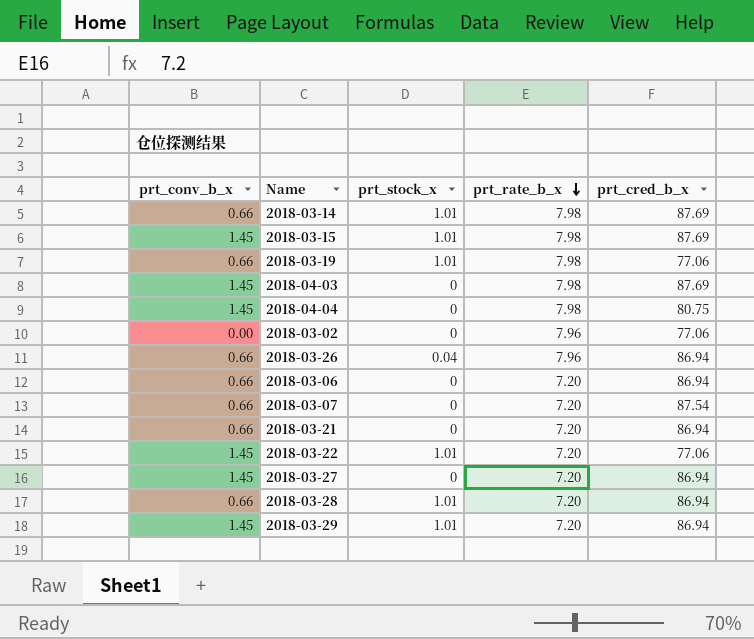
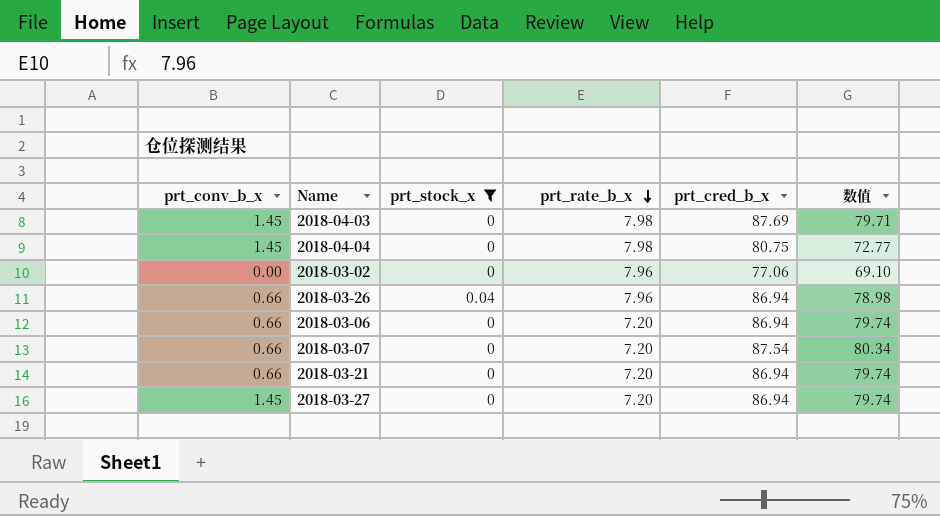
filter: none -> prt_stock_x != 1.01
column 数值 | formula: none -> [prt_cred_b_x] - [prt_rate_b_x]

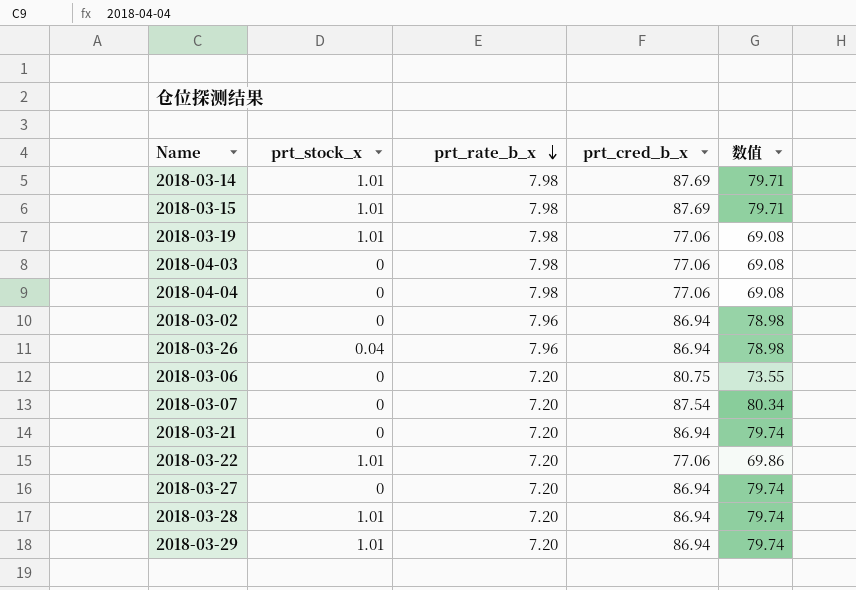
filter: prt_stock_x != 1.01 -> none
column prt_conv_b_x | position: 1 -> none
2018-04-03 | prt_cred_b_x: 87.69 -> 77.06
2018-04-03 | 数值: 79.71 -> 69.08
2018-04-04 | prt_cred_b_x: 80.75 -> 77.06
2018-04-04 | 数值: 72.77 -> 69.08
2018-03-02 | prt_cred_b_x: 77.06 -> 86.94
2018-03-02 | 数值: 69.10 -> 78.98
2018-03-06 | prt_cred_b_x: 86.94 -> 80.75
2018-03-06 | 数值: 79.74 -> 73.55

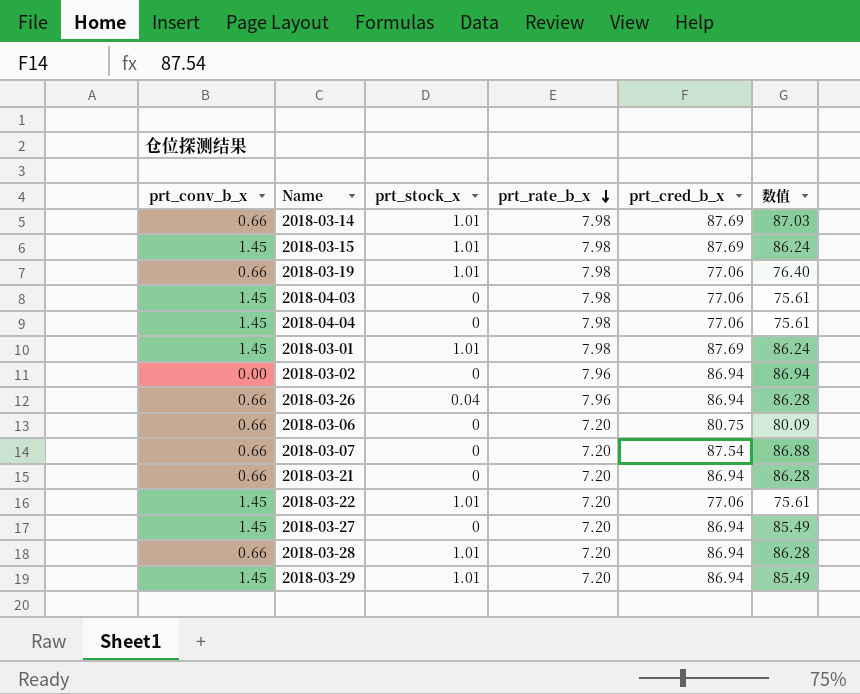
column prt_conv_b_x | position: none -> 1
column 数值 | formula: [prt_cred_b_x] - [prt_rate_b_x] -> [prt_cred_b_x] - [prt_conv_b_x]
row 2018-03-01: none -> 1.45 | 1.01 | 7.98 | 87.69 | 86.24

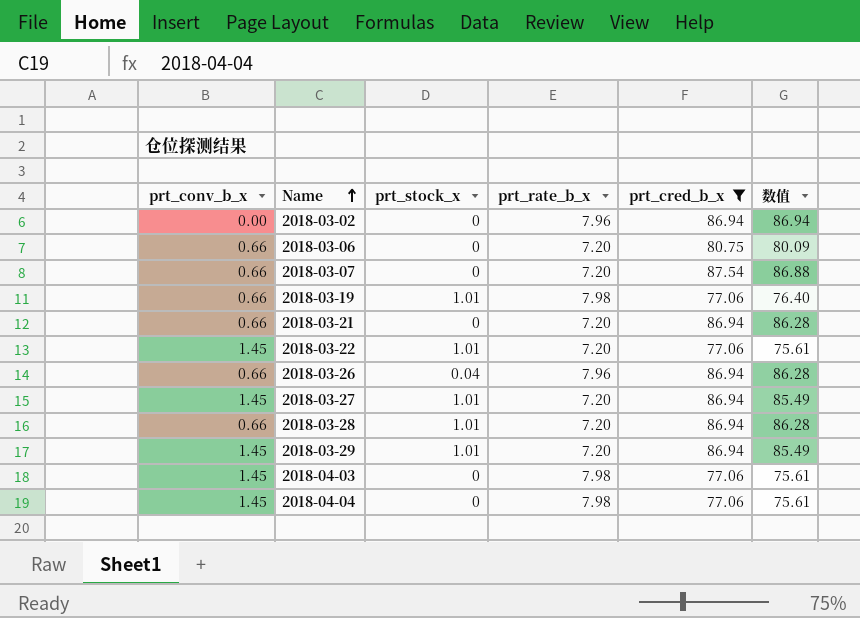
filter: none -> prt_cred_b_x != 87.69
row order: prt_rate_b_x descending -> Name ascending
2018-03-27 | prt_stock_x: 0 -> 1.01

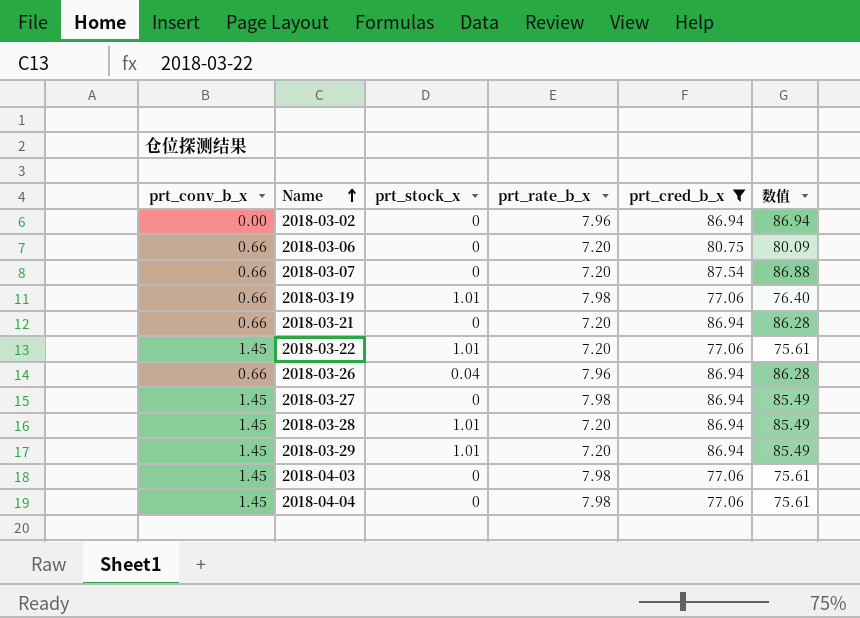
2018-03-27 | prt_stock_x: 1.01 -> 0
2018-03-27 | prt_rate_b_x: 7.20 -> 7.98
2018-03-28 | prt_conv_b_x: 0.66 -> 1.45
2018-03-28 | 数值: 86.28 -> 85.49

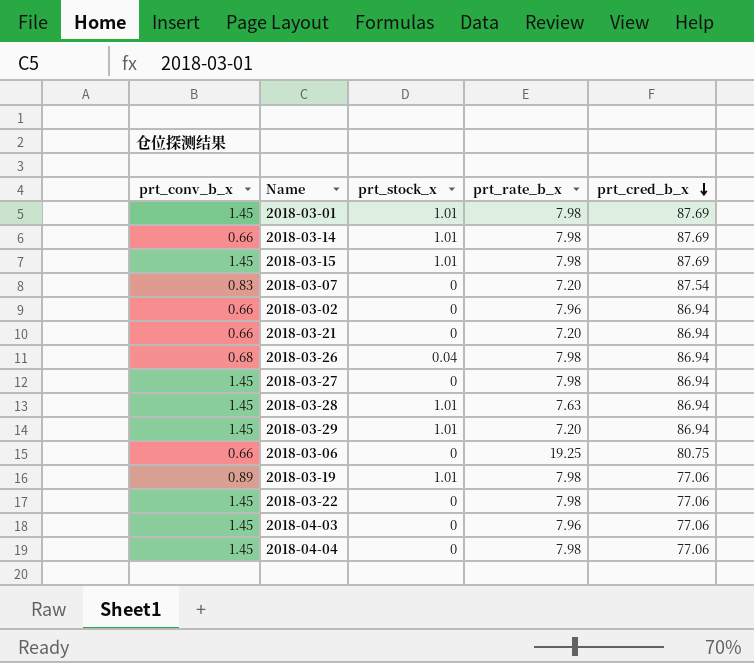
filter: prt_cred_b_x != 87.69 -> none
row order: Name ascending -> prt_cred_b_x descending
column 数值 | formula: [prt_cred_b_x] - [prt_conv_b_x] -> none
2018-03-07 | prt_conv_b_x: 0.66 -> 0.83
2018-03-02 | prt_conv_b_x: 0.00 -> 0.66
2018-03-26 | prt_conv_b_x: 0.66 -> 0.68
2018-03-26 | prt_rate_b_x: 7.96 -> 7.98
2018-03-28 | prt_rate_b_x: 7.20 -> 7.63
2018-03-06 | prt_rate_b_x: 7.20 -> 19.25
2018-03-19 | prt_conv_b_x: 0.66 -> 0.89
2018-03-22 | prt_stock_x: 1.01 -> 0
2018-03-22 | prt_rate_b_x: 7.20 -> 7.98
2018-04-03 | prt_rate_b_x: 7.98 -> 7.96

